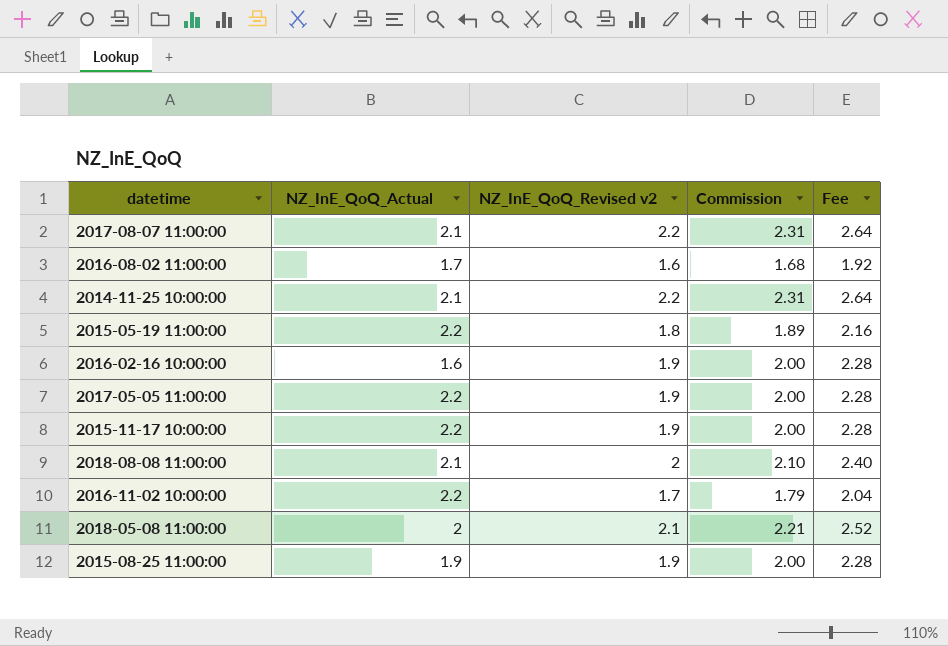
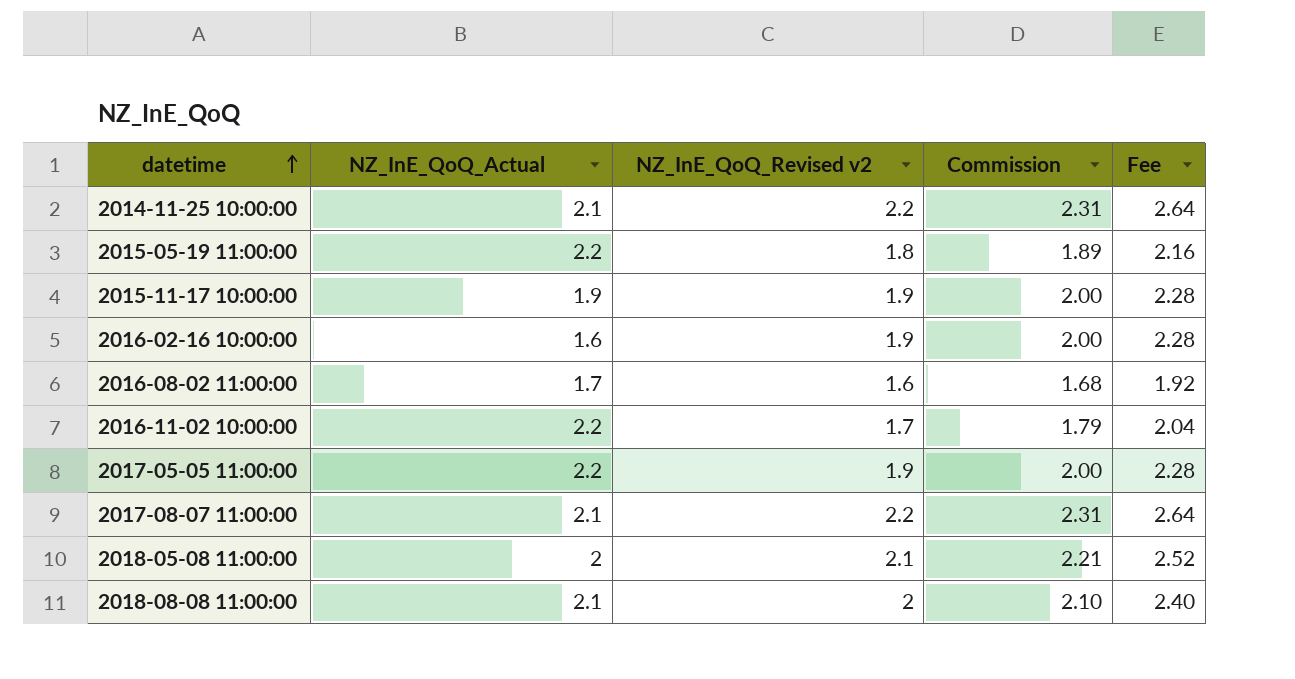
row order: none -> datetime ascending
row 2015-08-25 11:00:00: 1.9 | 1.9 | 2.00 | 2.28 -> none
2015-11-17 10:00:00 | NZ_InE_QoQ_Actual: 2.2 -> 1.9

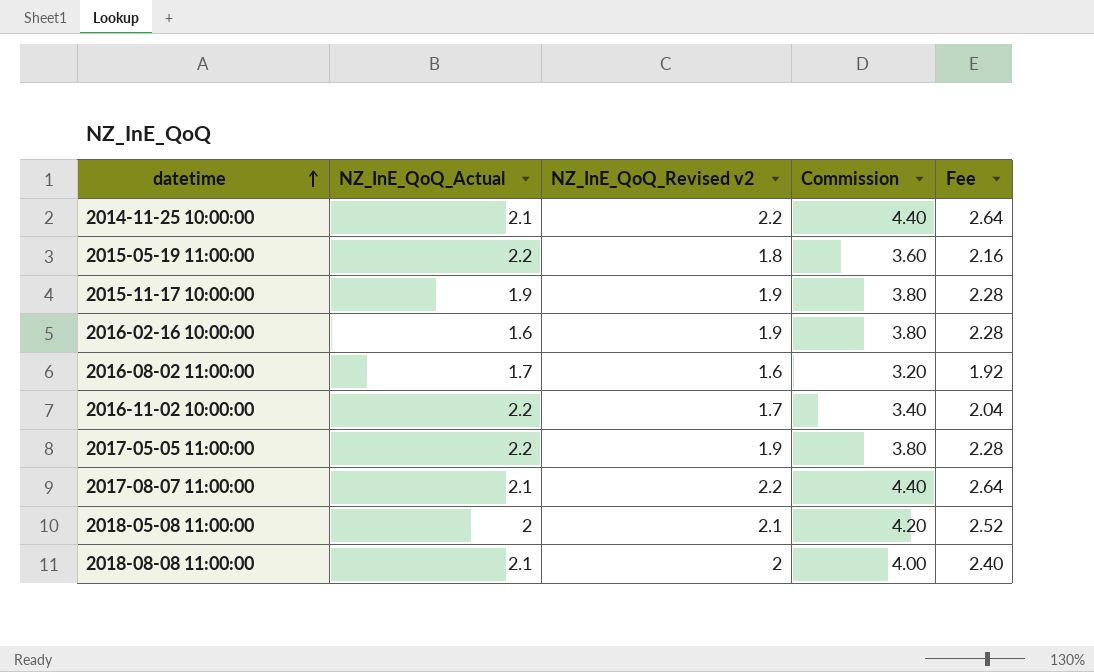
column Commission | formula: [NZ_InE_QoQ_Revised v2] * 1.05 -> [NZ_InE_QoQ_Revised v2] * 2

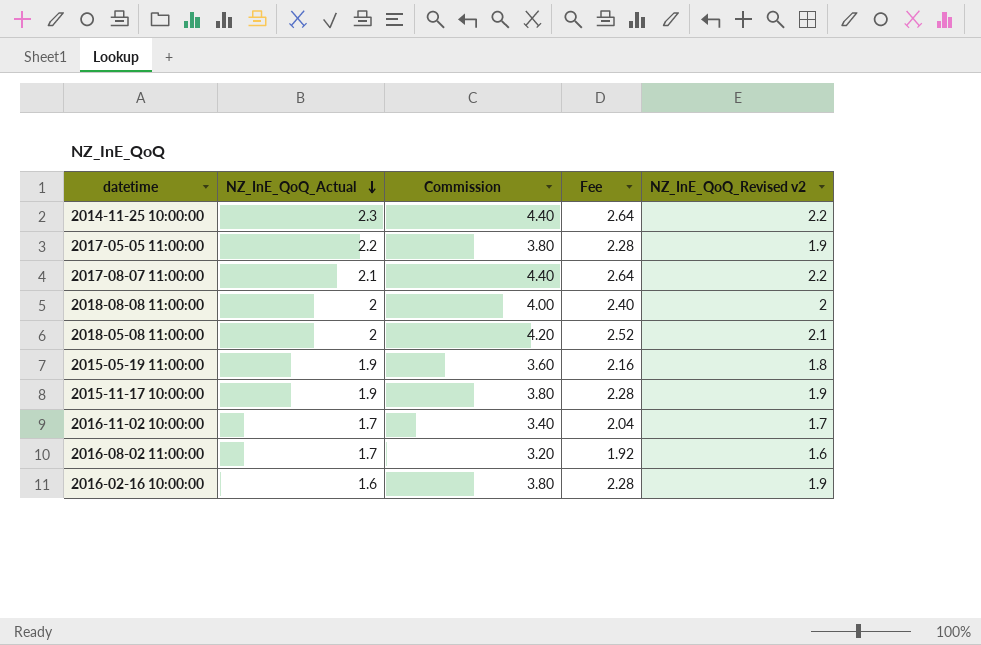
row order: datetime ascending -> NZ_InE_QoQ_Actual descending
column NZ_InE_QoQ_Revised v2 | position: 3 -> 5
2014-11-25 10:00:00 | NZ_InE_QoQ_Actual: 2.1 -> 2.3
2018-08-08 11:00:00 | NZ_InE_QoQ_Actual: 2.1 -> 2
2015-05-19 11:00:00 | NZ_InE_QoQ_Actual: 2.2 -> 1.9
2016-11-02 10:00:00 | NZ_InE_QoQ_Actual: 2.2 -> 1.7

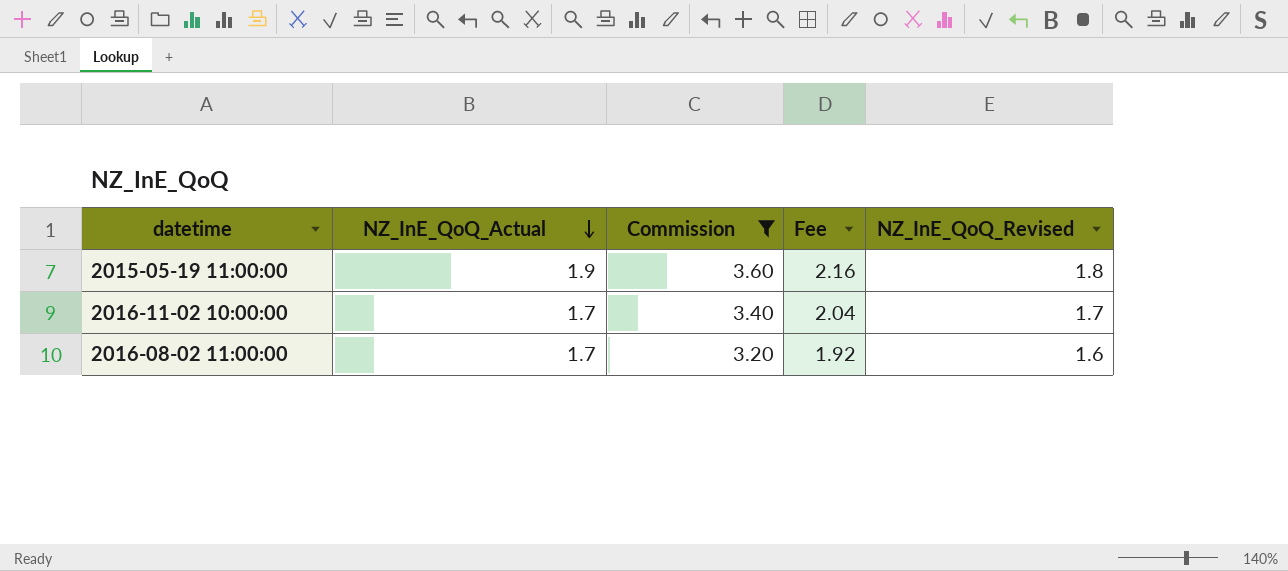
filter: none -> Commission <= 3.60
column name: NZ_InE_QoQ_Revised v2 -> NZ_InE_QoQ_Revised

